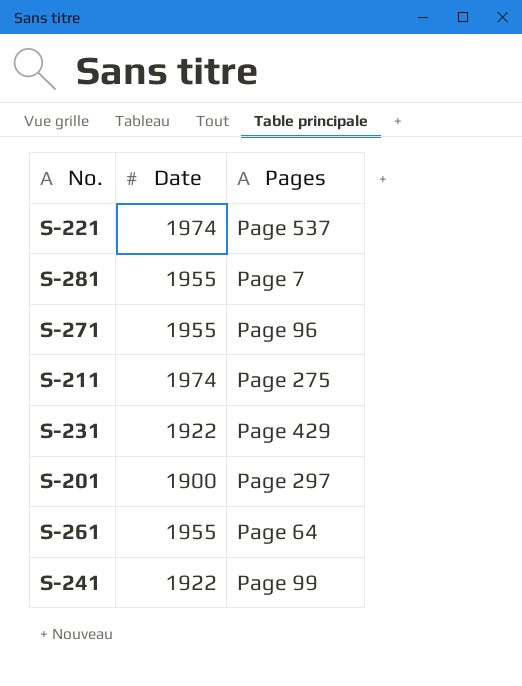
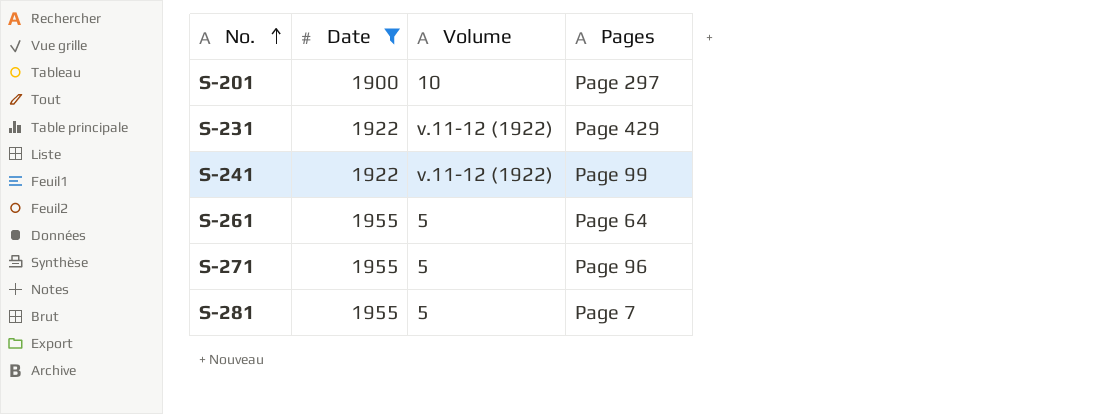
filter: none -> Date != 1974
row order: none -> No. ascending
column Volume | position: none -> 3

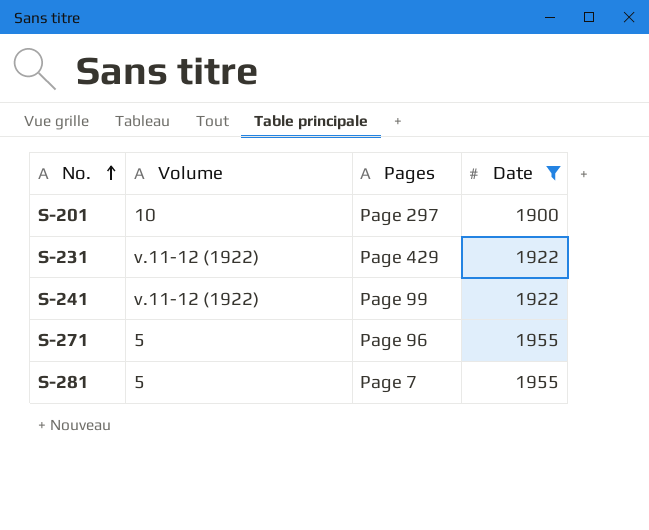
column Date | position: 2 -> 4
row S-261: 1955 | 5 | Page 64 -> none

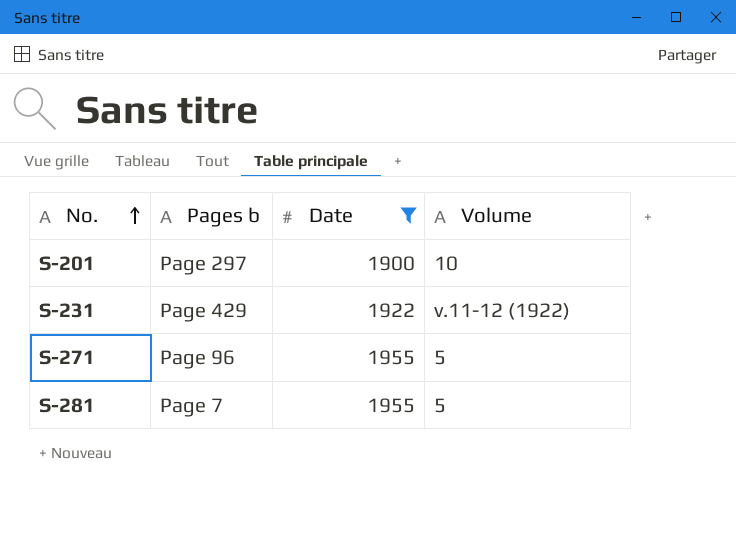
column name: Pages -> Pages b
column Volume | position: 2 -> 4
row S-241: v.11-12 (1922) | Page 99 | 1922 -> none

